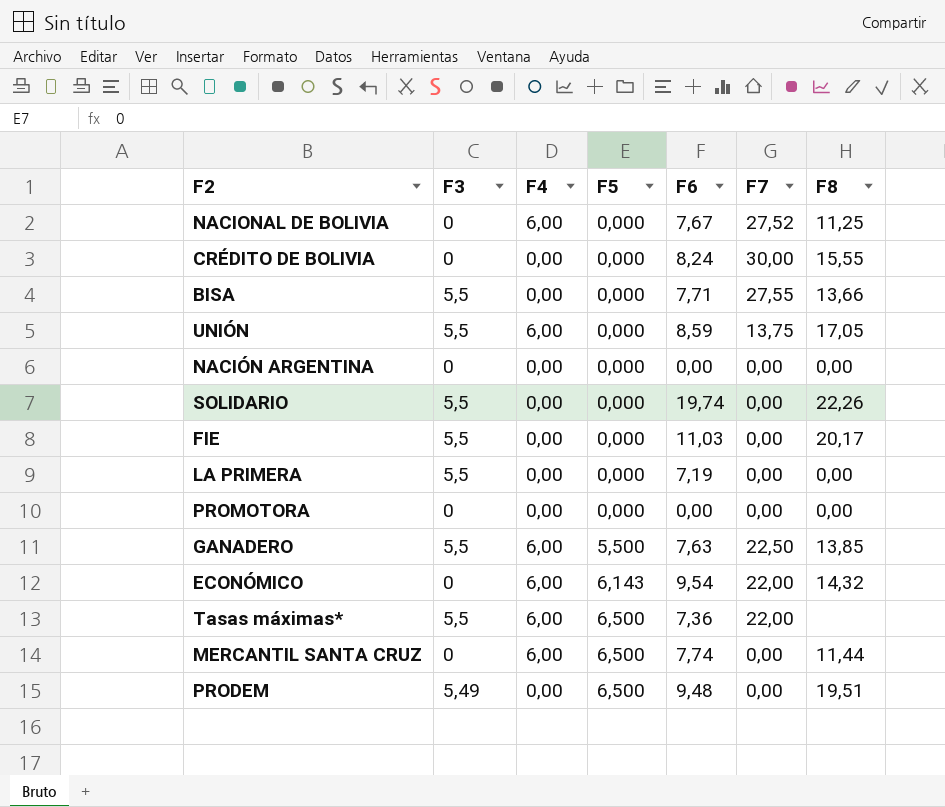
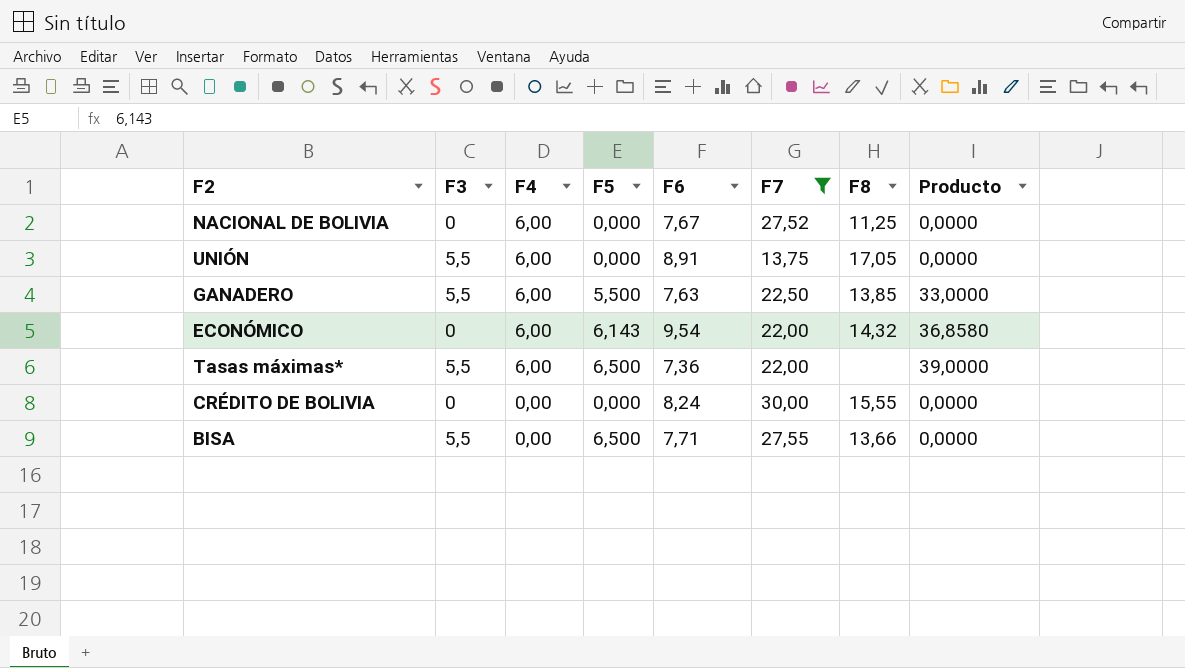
filter: none -> F7 != 0,00
row order: F5 ascending -> F4 descending
column Producto | formula: none -> [F4] * [F5]
UNIÓN | F6: 8,59 -> 8,91
BISA | F5: 0,000 -> 6,500

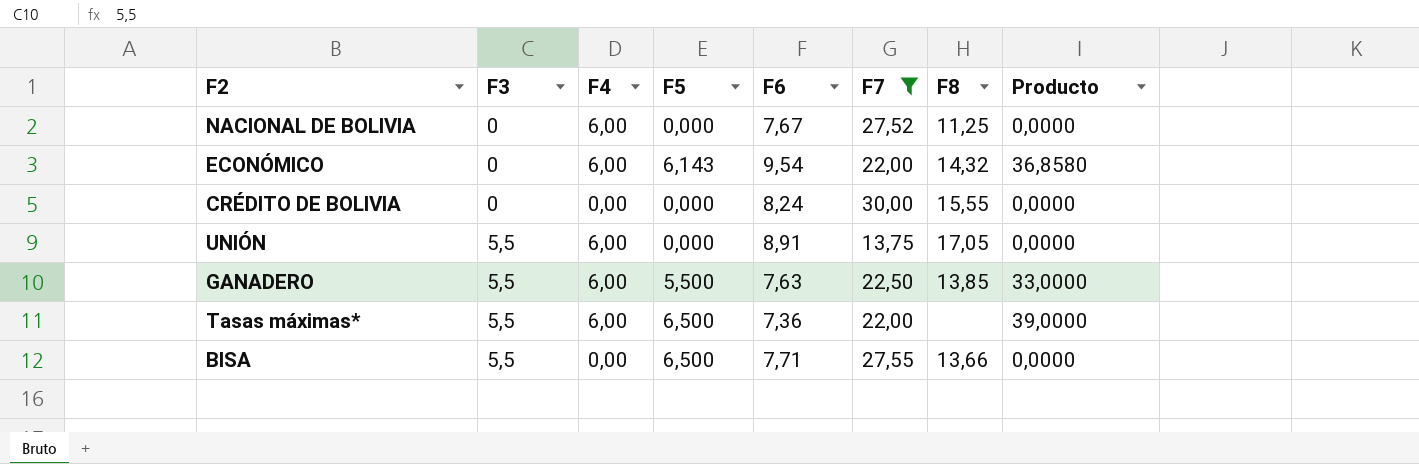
row order: F4 descending -> F3 ascending

